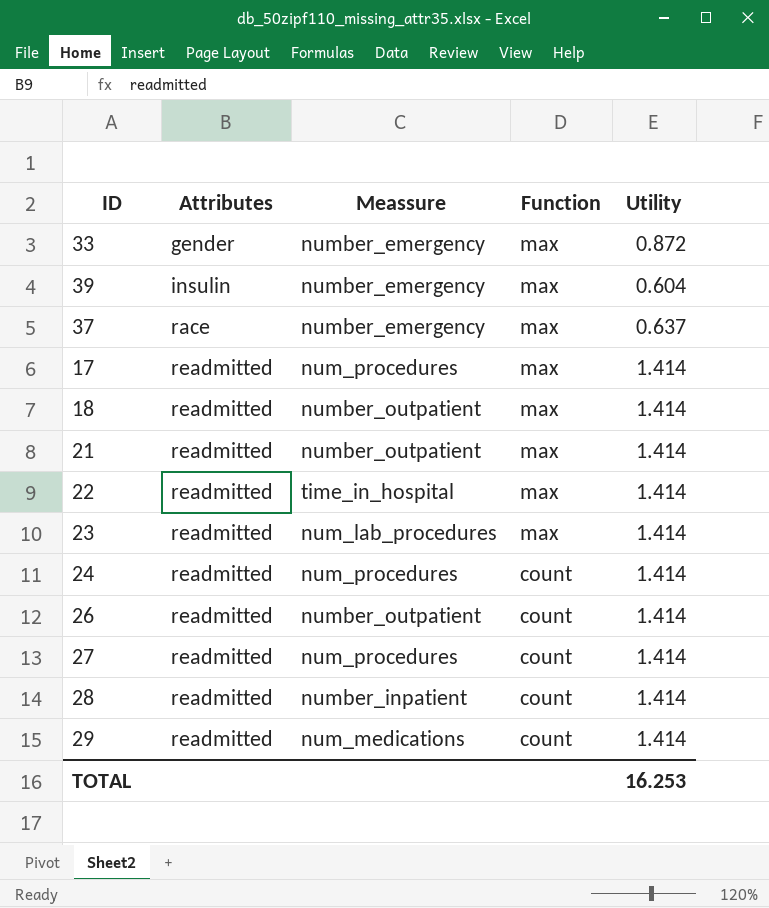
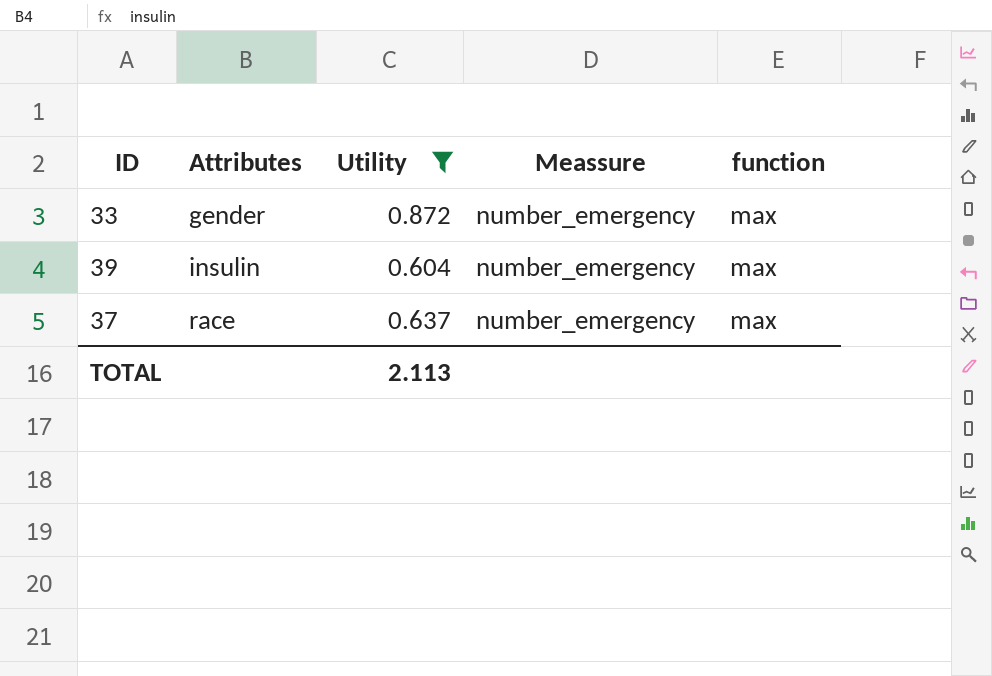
filter: none -> Utility != 1.414
column Utility | position: 5 -> 3
column name: Function -> function
TOTAL | Utility: 16.253 -> 2.113

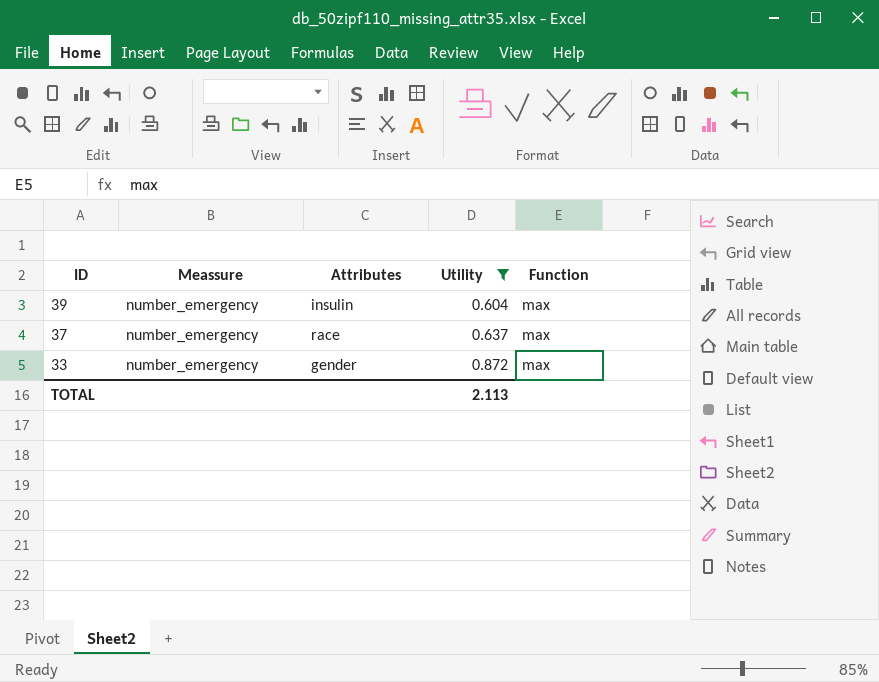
row order: Attributes ascending -> ID descending
column Meassure | position: 4 -> 2
column name: function -> Function

